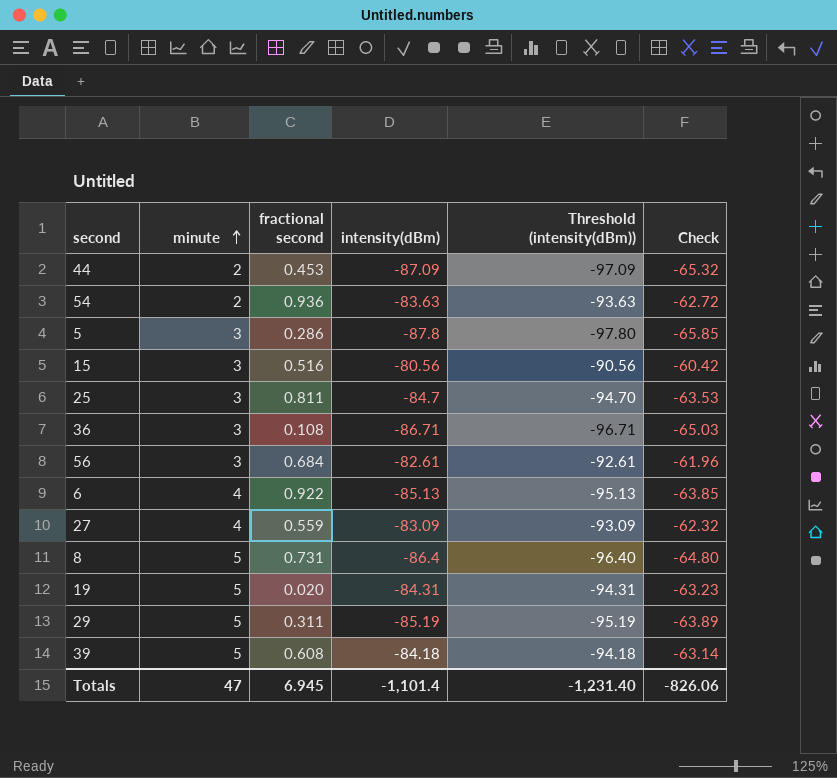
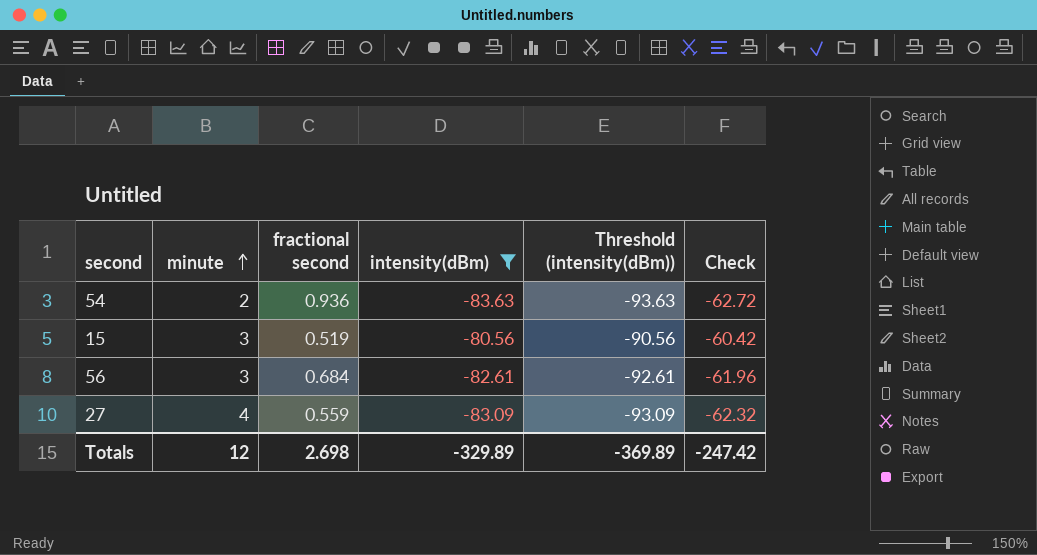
filter: none -> intensity(dBm) >= -83.63
15 | fractional second: 0.516 -> 0.519
Totals | minute: 47 -> 12
Totals | fractional second: 6.945 -> 2.698
Totals | intensity(dBm): -1,101.4 -> -329.89
Totals | Threshold (intensity(dBm)): -1,231.40 -> -369.89
Totals | Check: -826.06 -> -247.42

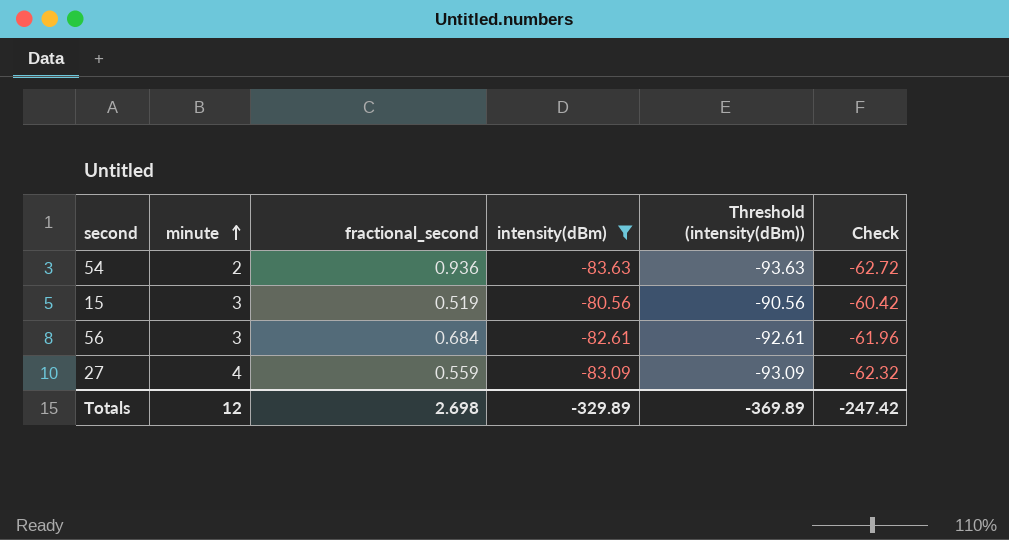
column name: fractional second -> fractional_second

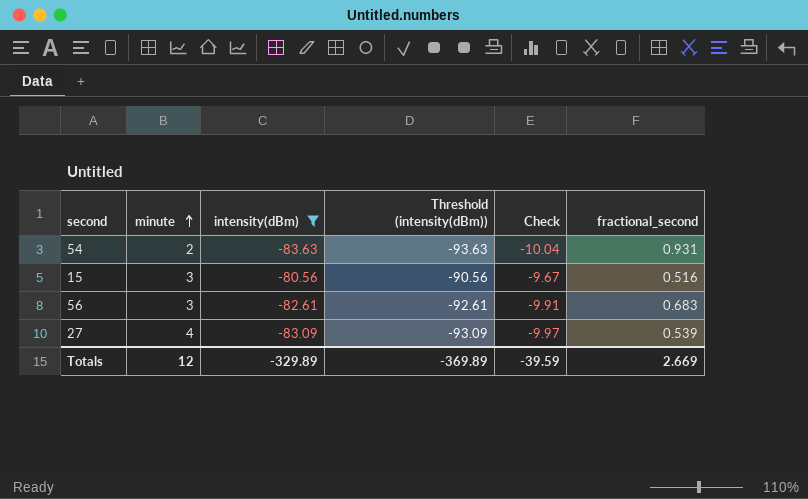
column Check | formula: [intensity(dBm)] * 0.75 -> [intensity(dBm)] * 0.12
column fractional_second | position: 3 -> 6
54 | fractional_second: 0.936 -> 0.931
15 | fractional_second: 0.519 -> 0.516
56 | fractional_second: 0.684 -> 0.683
27 | fractional_second: 0.559 -> 0.539
Totals | Check: -247.42 -> -39.59
Totals | fractional_second: 2.698 -> 2.669

